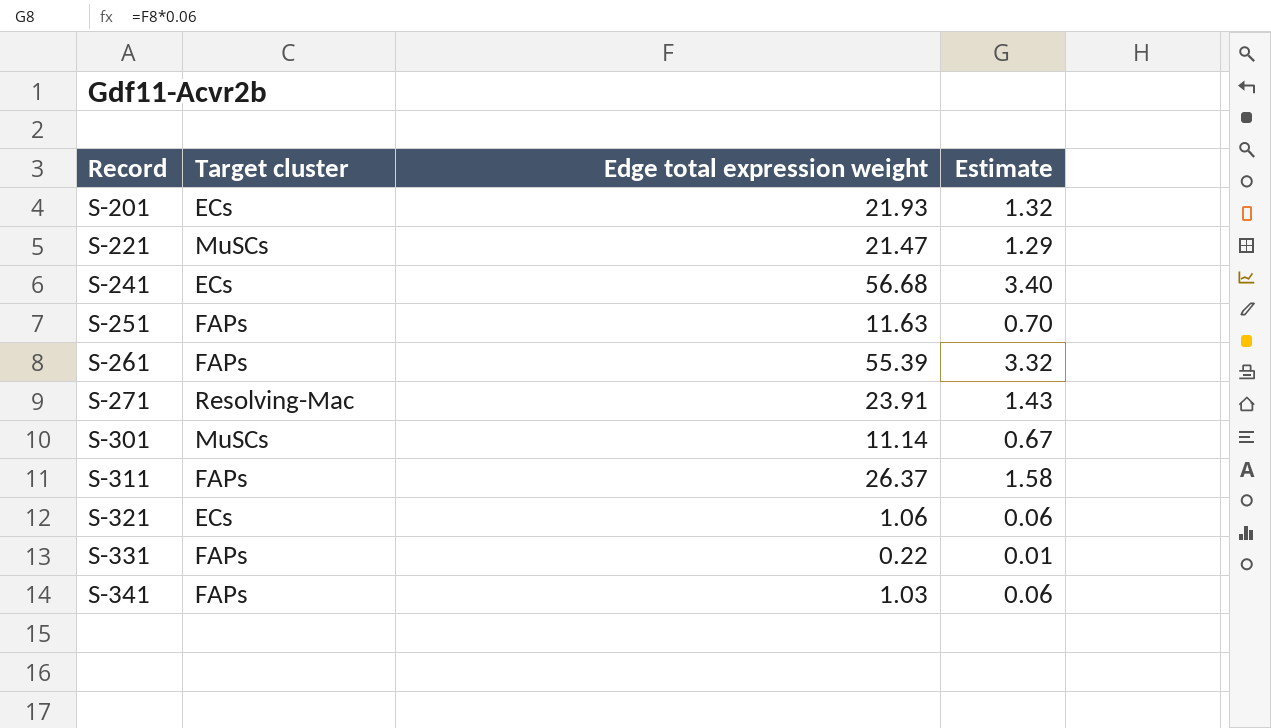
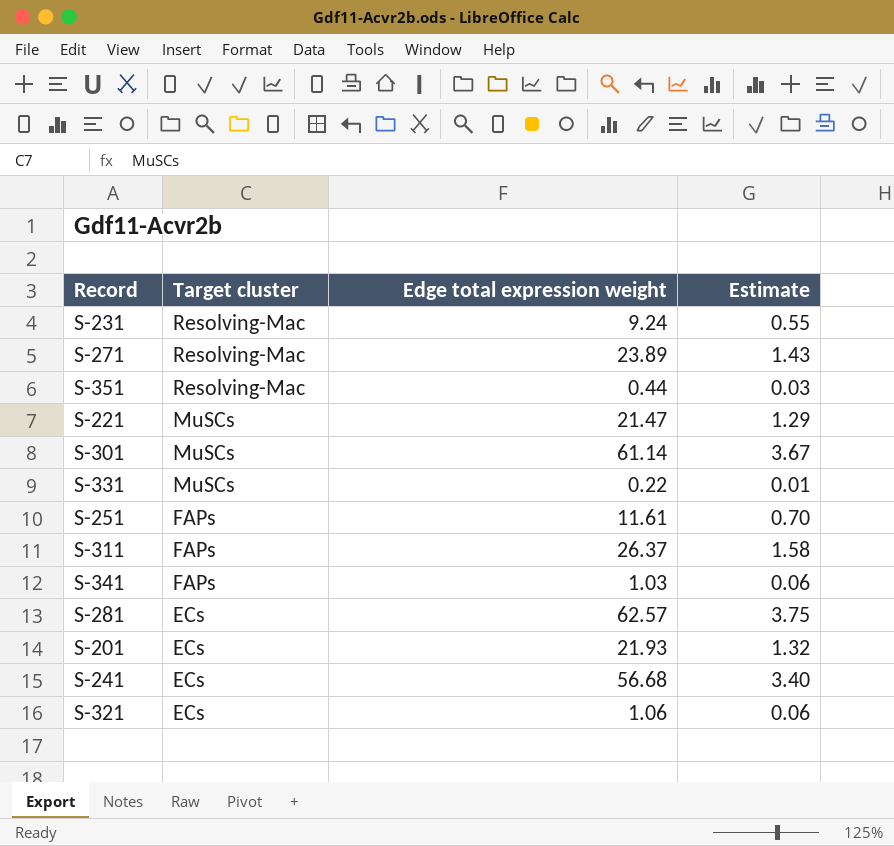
row order: Record ascending -> Target cluster descending
row S-261: FAPs | 55.39 | 3.32 -> none
row S-231: none -> Resolving-Mac | 9.24 | 0.55
S-271 | Edge total expression weight: 23.91 -> 23.89
row S-351: none -> Resolving-Mac | 0.44 | 0.03
S-301 | Edge total expression weight: 11.14 -> 61.14
S-301 | Estimate: 0.67 -> 3.67
S-331 | Target cluster: FAPs -> MuSCs
S-251 | Edge total expression weight: 11.63 -> 11.61
row S-281: none -> ECs | 62.57 | 3.75

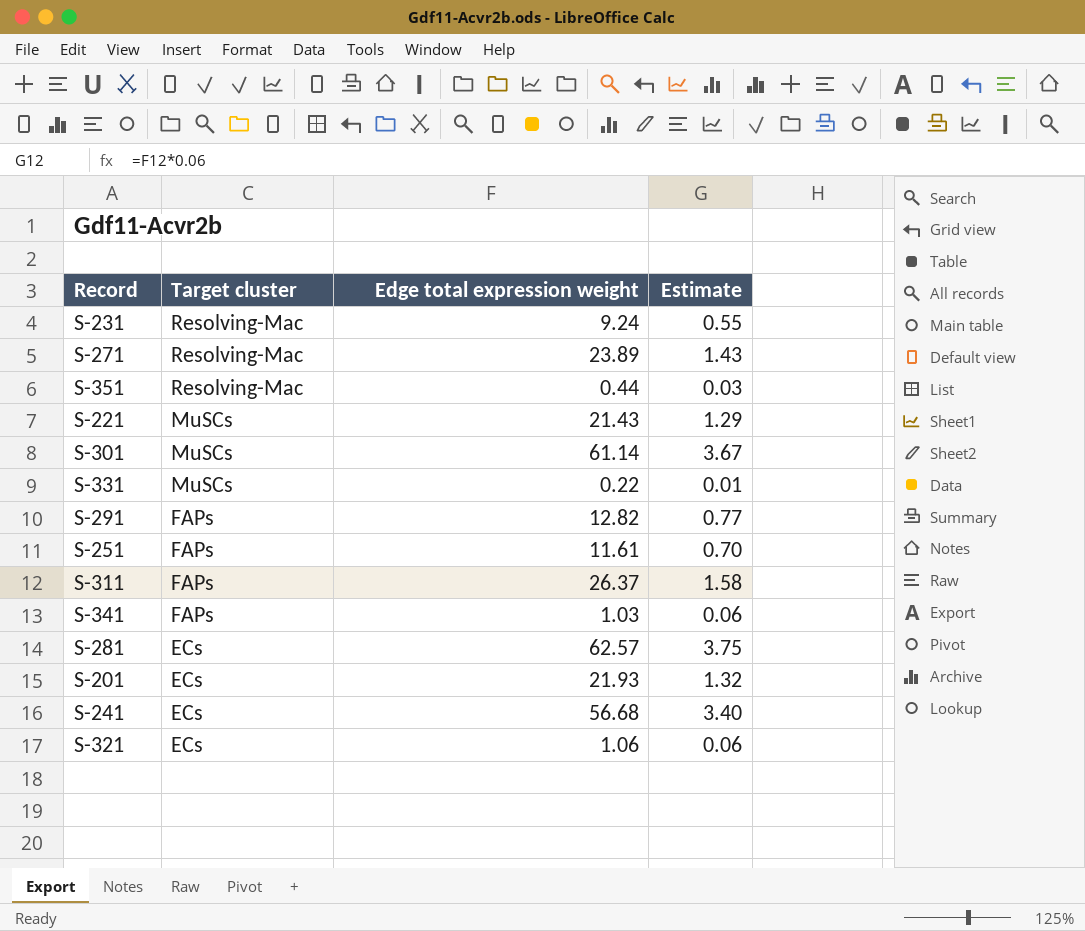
S-221 | Edge total expression weight: 21.47 -> 21.43
row S-291: none -> FAPs | 12.82 | 0.77

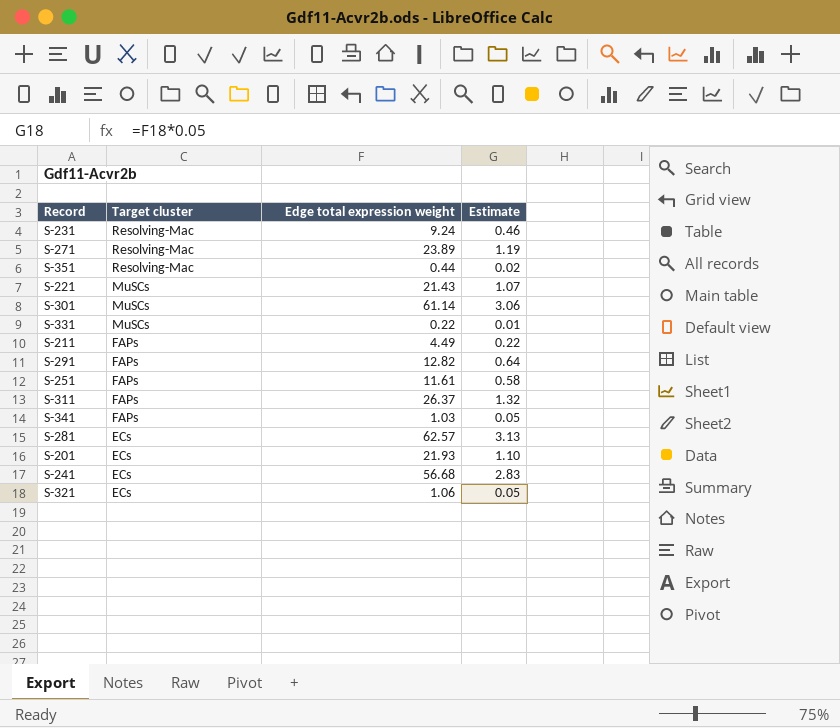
column Estimate | formula: [Edge total expression weight] * 0.06 -> [Edge total expression weight] * 0.05
row S-211: none -> FAPs | 4.49 | 0.22

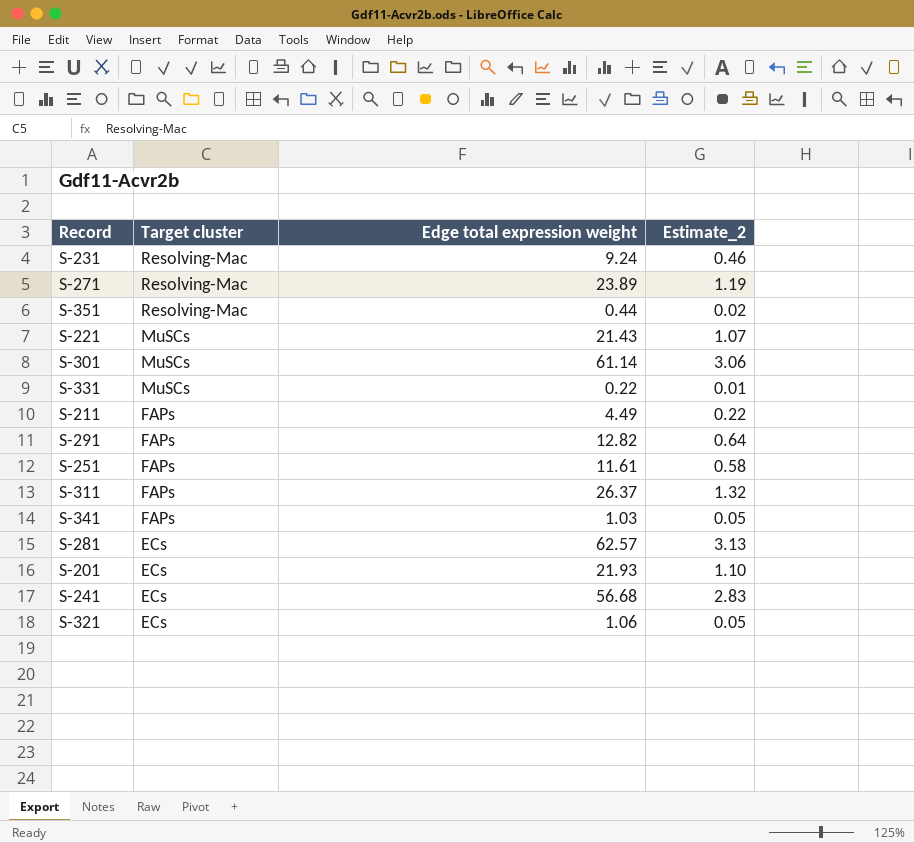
column name: Estimate -> Estimate_2

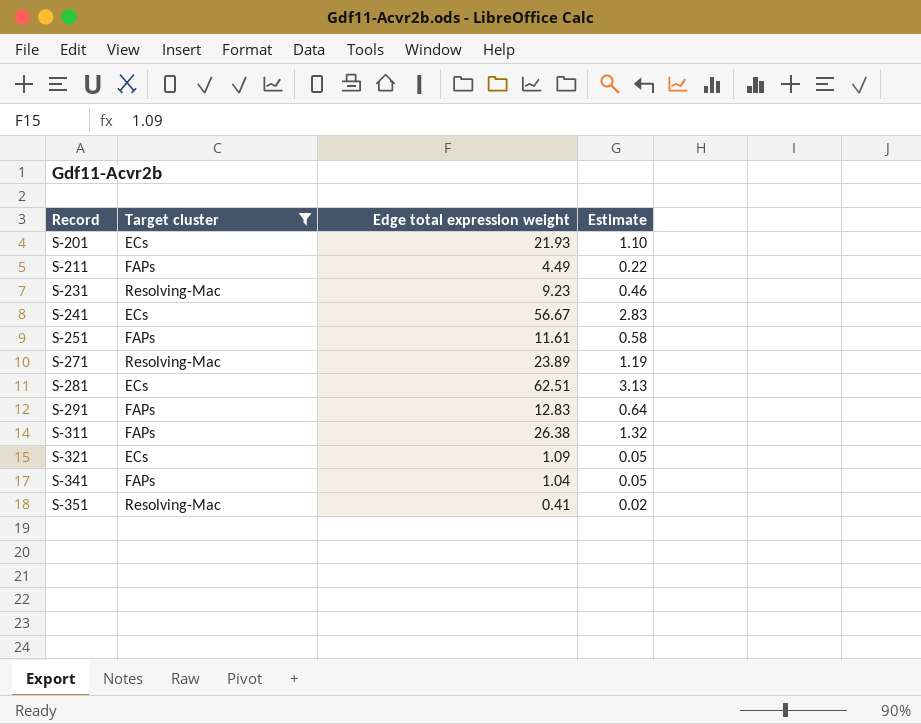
filter: none -> Target cluster != MuSCs
row order: Target cluster descending -> Record ascending
column name: Estimate_2 -> Estimate
S-231 | Edge total expression weight: 9.24 -> 9.23
S-241 | Edge total expression weight: 56.68 -> 56.67
S-281 | Edge total expression weight: 62.57 -> 62.51
S-291 | Edge total expression weight: 12.82 -> 12.83
S-311 | Edge total expression weight: 26.37 -> 26.38
S-321 | Edge total expression weight: 1.06 -> 1.09
S-341 | Edge total expression weight: 1.03 -> 1.04
S-351 | Edge total expression weight: 0.44 -> 0.41

